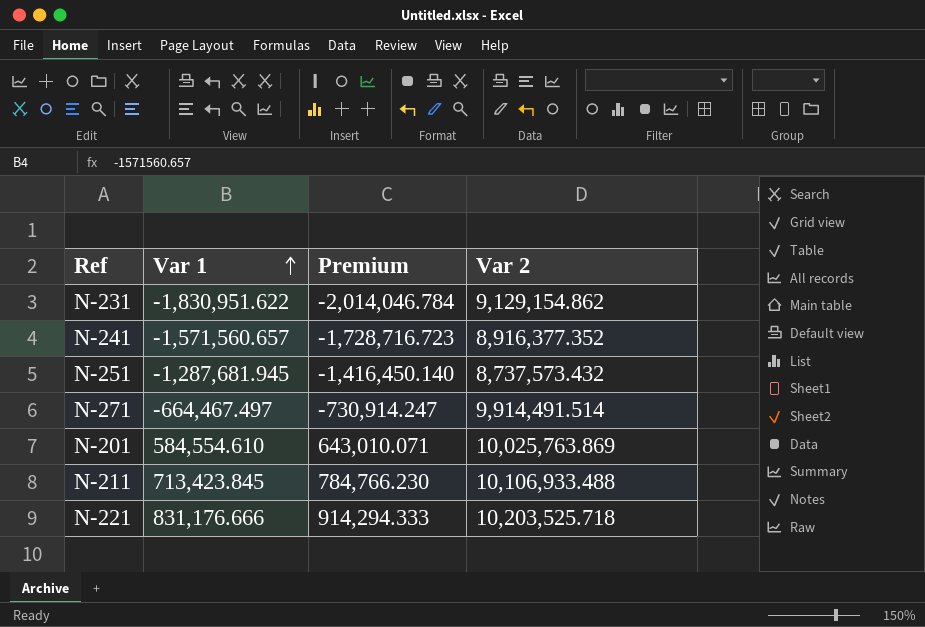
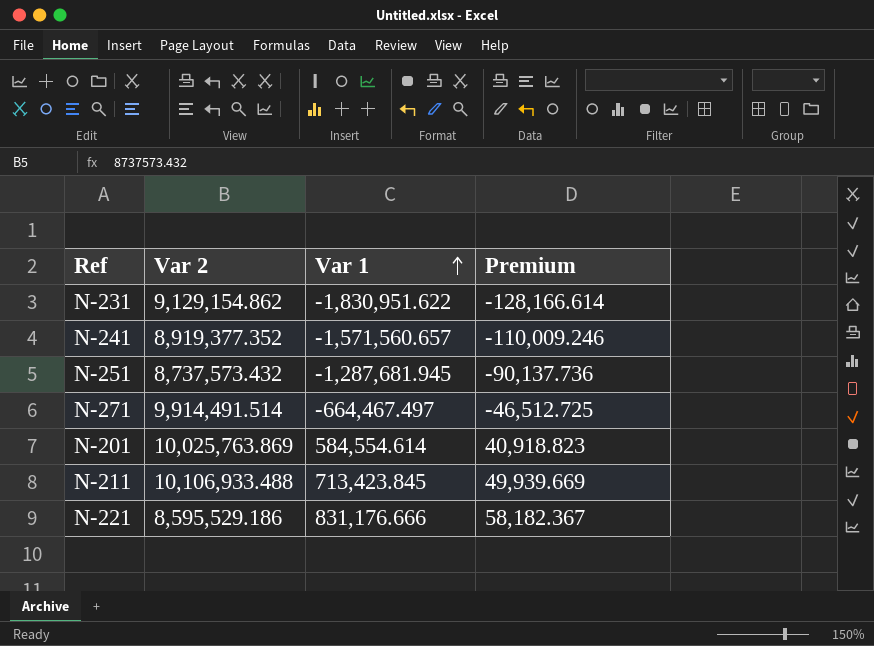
column Var 2 | position: 4 -> 2
column Premium | formula: [Var 1] * 1.1 -> [Var 1] * 0.07
N-241 | Var 2: 8,916,377.352 -> 8,919,377.352
N-201 | Var 1: 584,554.610 -> 584,554.614
N-221 | Var 2: 10,203,525.718 -> 8,595,529.186

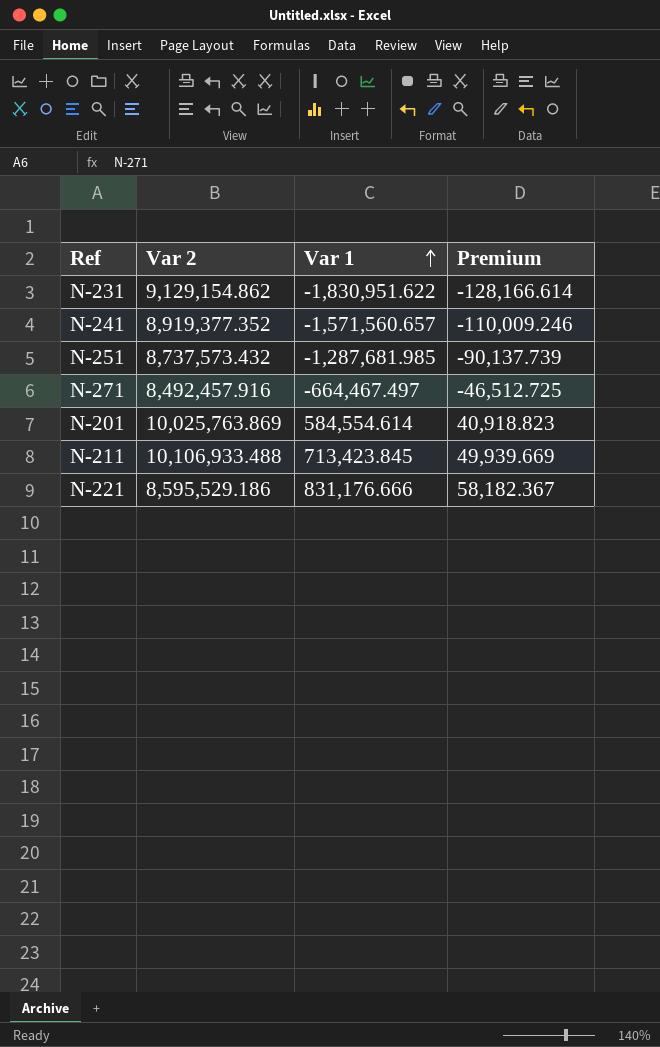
N-251 | Var 1: -1,287,681.945 -> -1,287,681.985
N-251 | Premium: -90,137.736 -> -90,137.739
N-271 | Var 2: 9,914,491.514 -> 8,492,457.916

